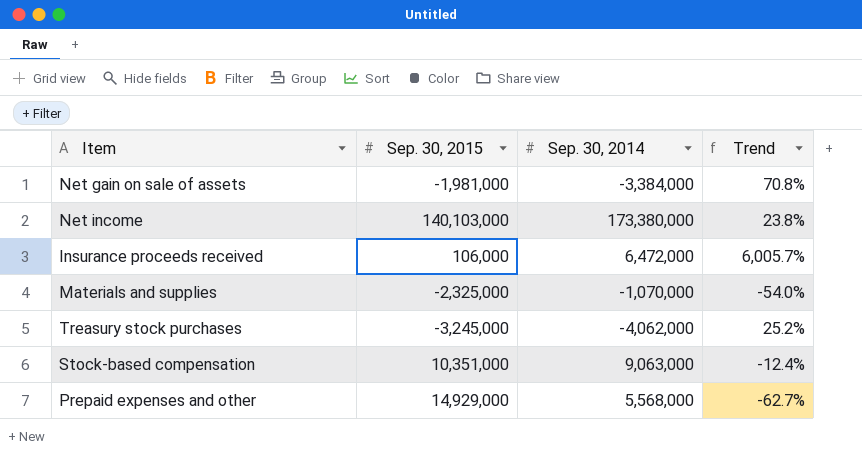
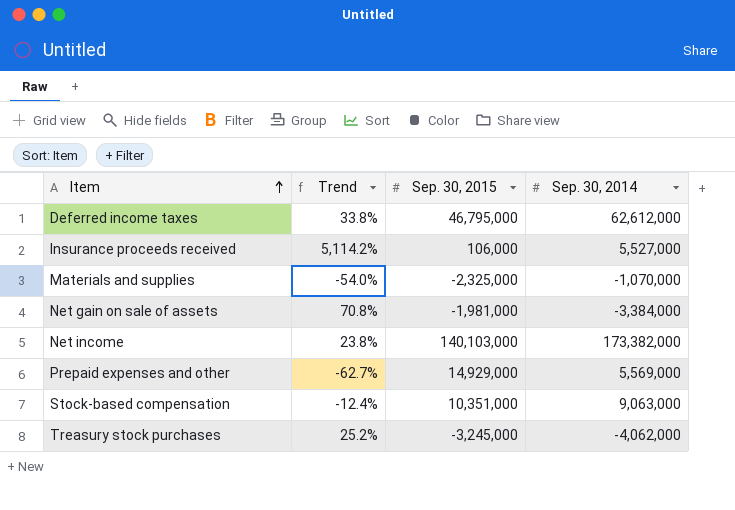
row order: none -> Item ascending
column Trend | position: 4 -> 2
row Deferred income taxes: none -> 33.8% | 46,795,000 | 62,612,000
Insurance proceeds received | Trend: 6,005.7% -> 5,114.2%
Insurance proceeds received | Sep. 30, 2014: 6,472,000 -> 5,527,000
Net income | Sep. 30, 2014: 173,380,000 -> 173,382,000
Prepaid expenses and other | Sep. 30, 2014: 5,568,000 -> 5,569,000

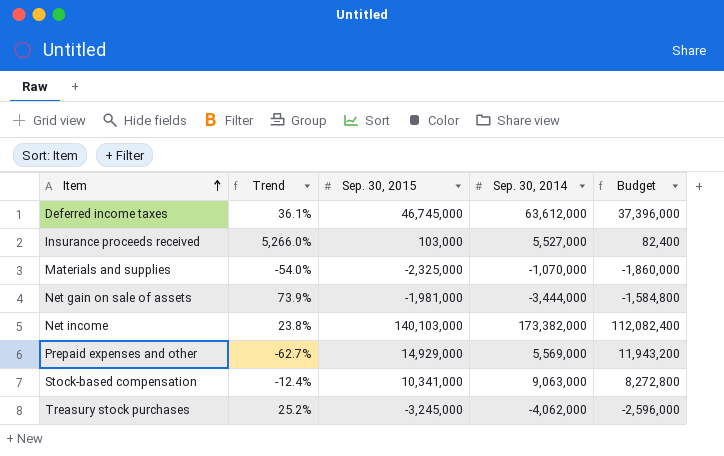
column Budget | formula: none -> [Sep. 30, 2015] * 0.8
Deferred income taxes | Trend: 33.8% -> 36.1%
Deferred income taxes | Sep. 30, 2015: 46,795,000 -> 46,745,000
Deferred income taxes | Sep. 30, 2014: 62,612,000 -> 63,612,000
Insurance proceeds received | Trend: 5,114.2% -> 5,266.0%
Insurance proceeds received | Sep. 30, 2015: 106,000 -> 103,000
Net gain on sale of assets | Trend: 70.8% -> 73.9%
Net gain on sale of assets | Sep. 30, 2014: -3,384,000 -> -3,444,000
Stock-based compensation | Sep. 30, 2015: 10,351,000 -> 10,341,000

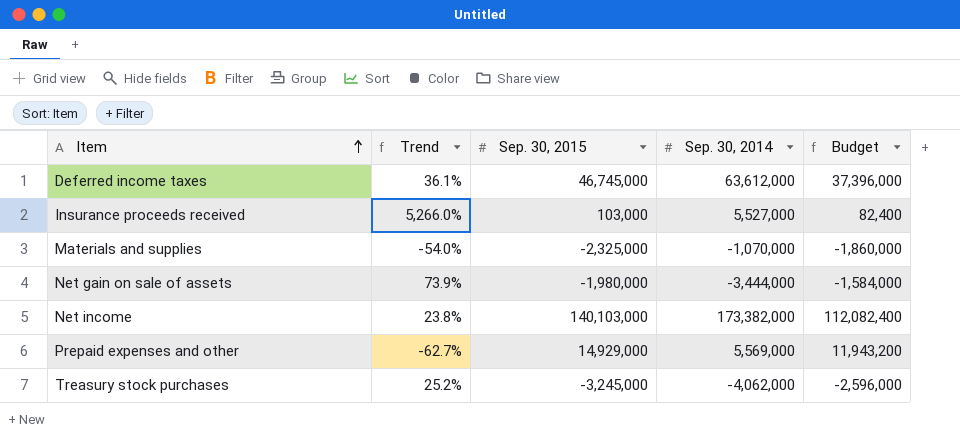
row Stock-based compensation: -12.4% | 10,341,000 | 9,063,000 | 8,272,800 -> none
Net gain on sale of assets | Sep. 30, 2015: -1,981,000 -> -1,980,000
Net gain on sale of assets | Budget: -1,584,800 -> -1,584,000

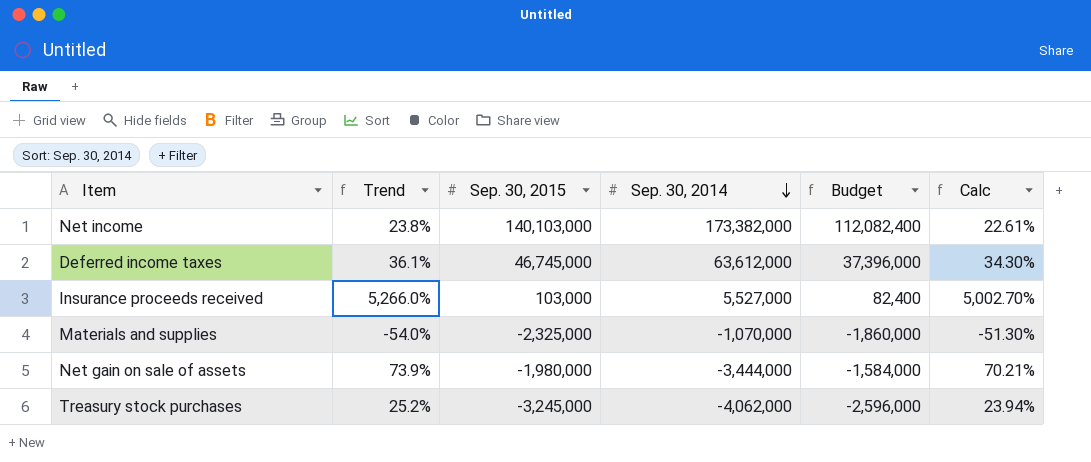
row order: Item ascending -> Sep. 30, 2014 descending
column Calc | formula: none -> [Trend] * 0.95
row Prepaid expenses and other: -62.7% | 14,929,000 | 5,569,000 | 11,943,200 -> none

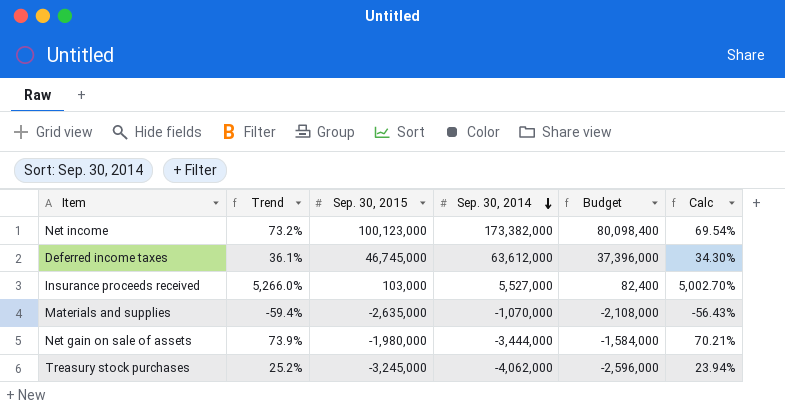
Net income | Trend: 23.8% -> 73.2%
Net income | Sep. 30, 2015: 140,103,000 -> 100,123,000
Net income | Budget: 112,082,400 -> 80,098,400
Net income | Calc: 22.61% -> 69.54%
Materials and supplies | Trend: -54.0% -> -59.4%
Materials and supplies | Sep. 30, 2015: -2,325,000 -> -2,635,000
Materials and supplies | Budget: -1,860,000 -> -2,108,000
Materials and supplies | Calc: -51.30% -> -56.43%

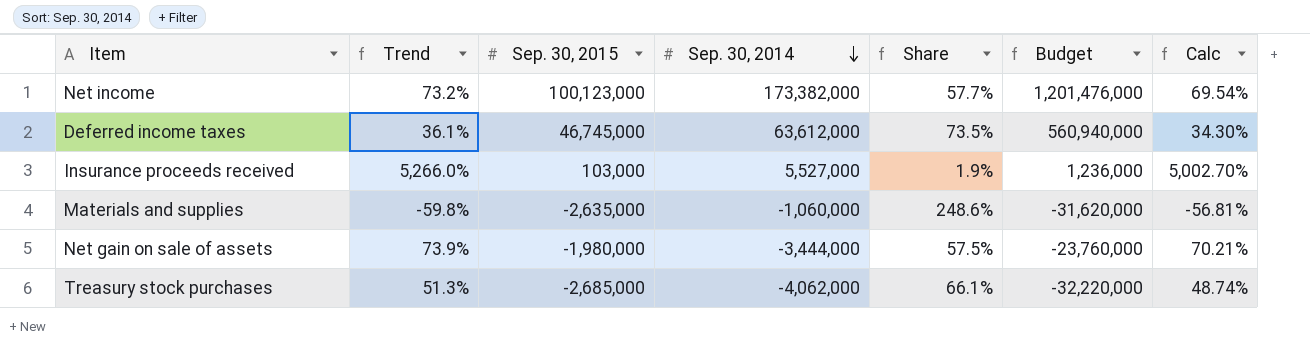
column Share | formula: none -> [Sep. 30, 2015] / [Sep. 30, 2014]
column Budget | formula: [Sep. 30, 2015] * 0.8 -> [Sep. 30, 2015] * 12
Materials and supplies | Trend: -59.4% -> -59.8%
Materials and supplies | Sep. 30, 2014: -1,070,000 -> -1,060,000
Materials and supplies | Calc: -56.43% -> -56.81%
Treasury stock purchases | Trend: 25.2% -> 51.3%
Treasury stock purchases | Sep. 30, 2015: -3,245,000 -> -2,685,000
Treasury stock purchases | Calc: 23.94% -> 48.74%

